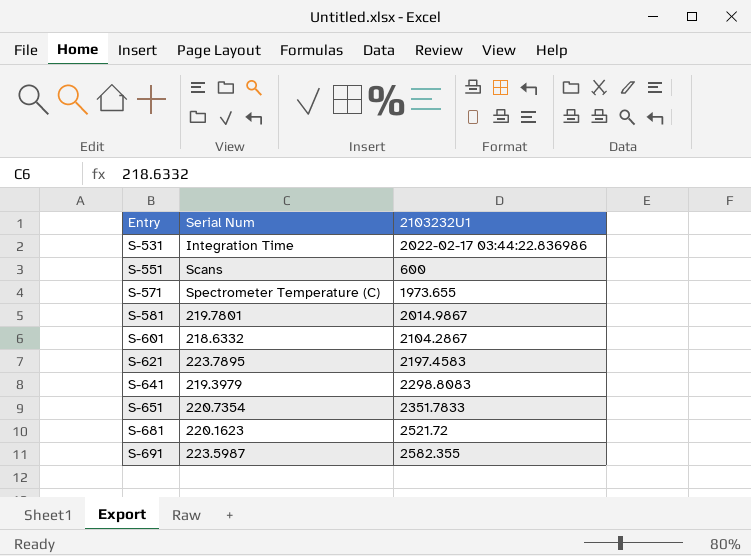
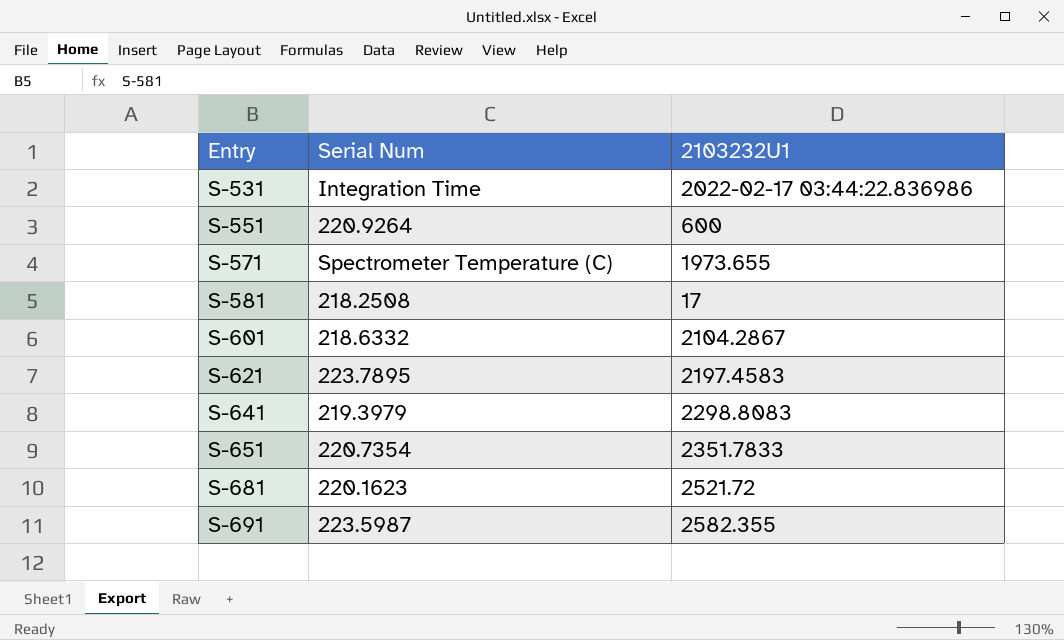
S-551 | Serial Num: Scans -> 220.9264
S-581 | Serial Num: 219.7801 -> 218.2508
S-581 | 2103232U1: 2014.9867 -> 17

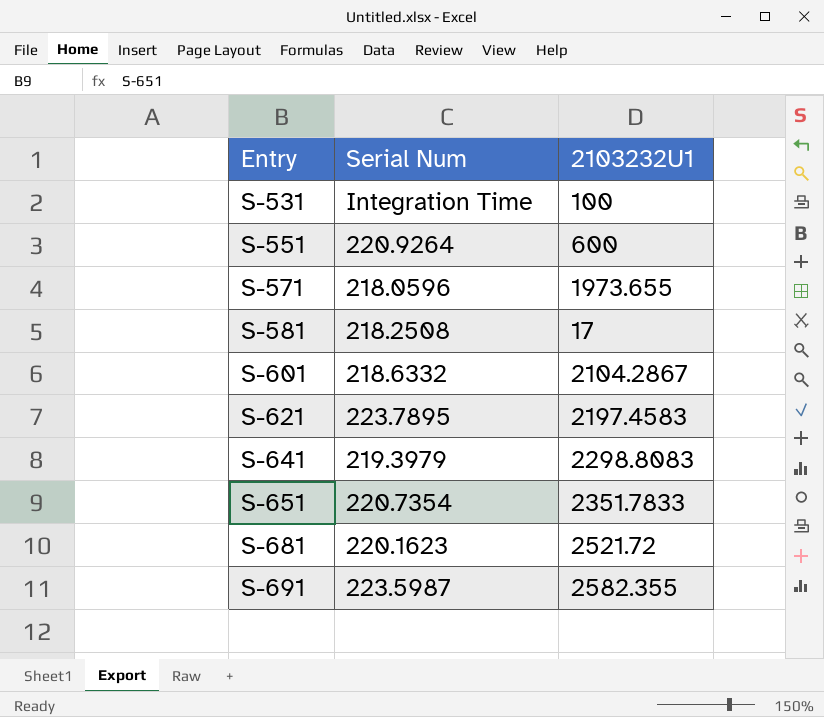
S-531 | 2103232U1: 2022-02-17 03:44:22.836986 -> 100
S-571 | Serial Num: Spectrometer Temperature (C) -> 218.0596

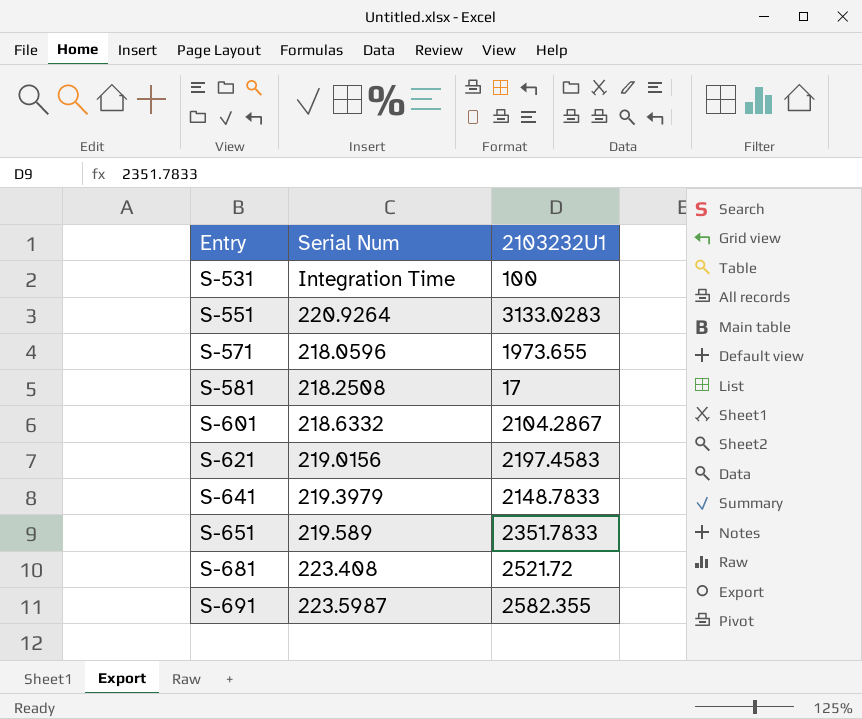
S-551 | 2103232U1: 600 -> 3133.0283
S-621 | Serial Num: 223.7895 -> 219.0156
S-641 | 2103232U1: 2298.8083 -> 2148.7833
S-651 | Serial Num: 220.7354 -> 219.589
S-681 | Serial Num: 220.1623 -> 223.408

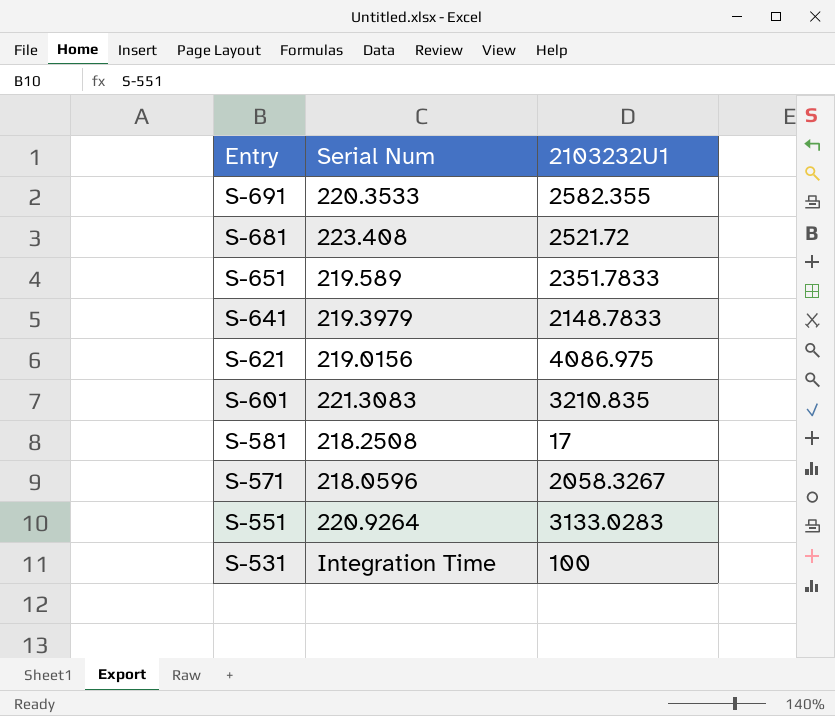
row order: Entry ascending -> Entry descending
S-691 | Serial Num: 223.5987 -> 220.3533
S-621 | 2103232U1: 2197.4583 -> 4086.975
S-601 | Serial Num: 218.6332 -> 221.3083
S-601 | 2103232U1: 2104.2867 -> 3210.835
S-571 | 2103232U1: 1973.655 -> 2058.3267

